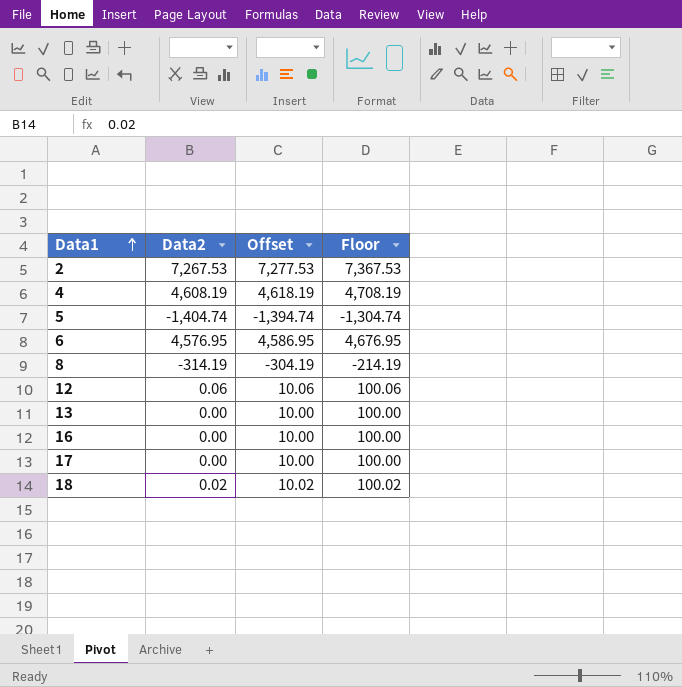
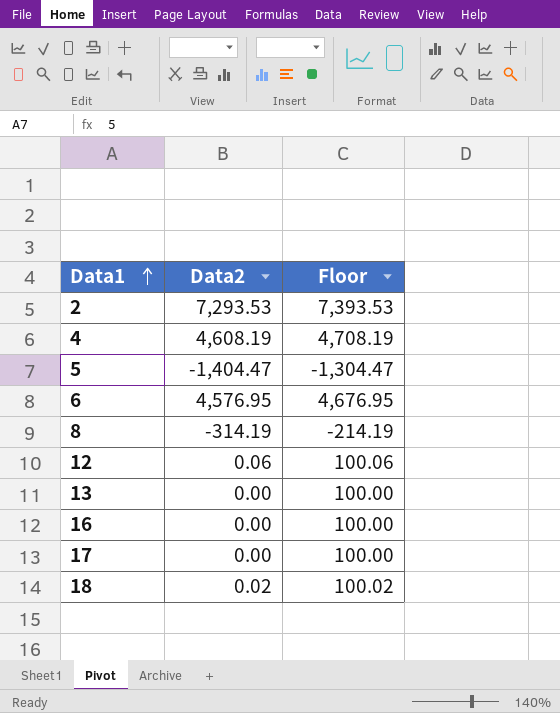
column Offset | formula: [Data2] + 10 -> none
2 | Data2: 7,267.53 -> 7,293.53
2 | Floor: 7,367.53 -> 7,393.53
5 | Data2: -1,404.74 -> -1,404.47
5 | Floor: -1,304.74 -> -1,304.47

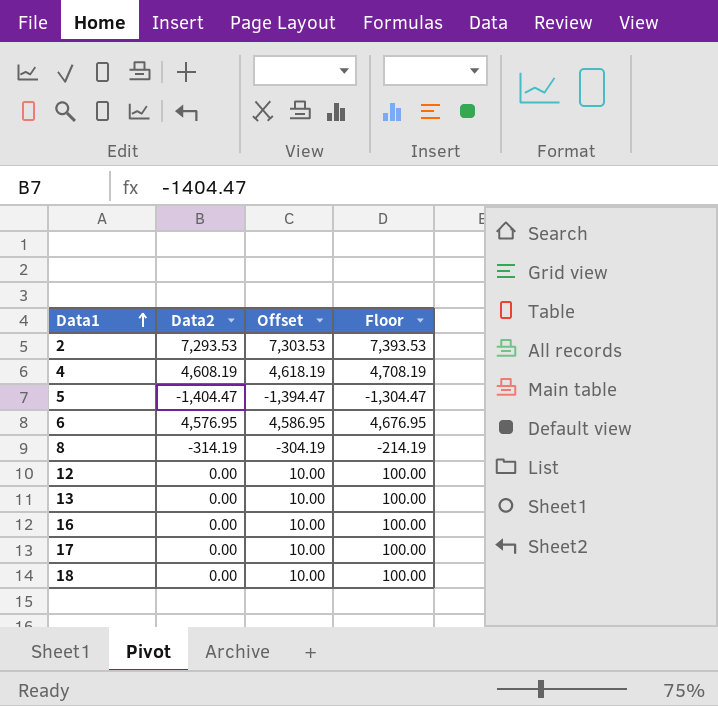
column Offset | formula: none -> [Data2] + 10
12 | Data2: 0.06 -> 0.00
12 | Floor: 100.06 -> 100.00
18 | Data2: 0.02 -> 0.00
18 | Floor: 100.02 -> 100.00

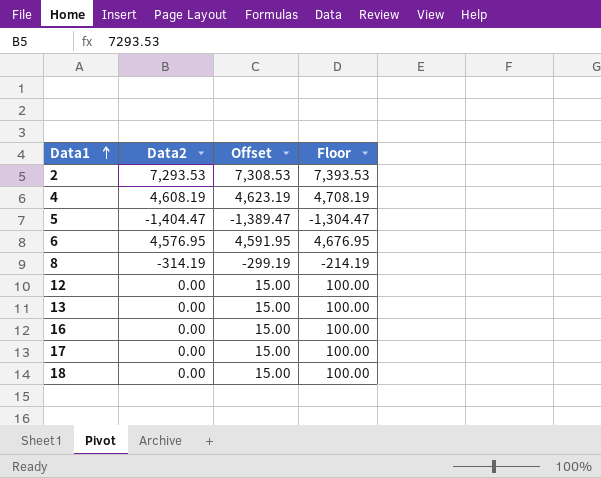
column Offset | formula: [Data2] + 10 -> [Data2] + 15

